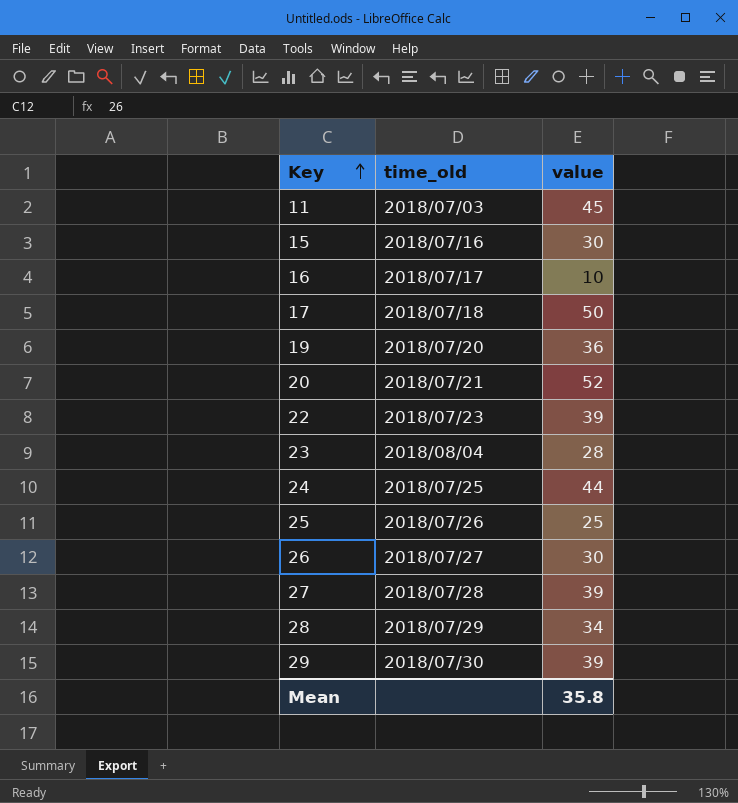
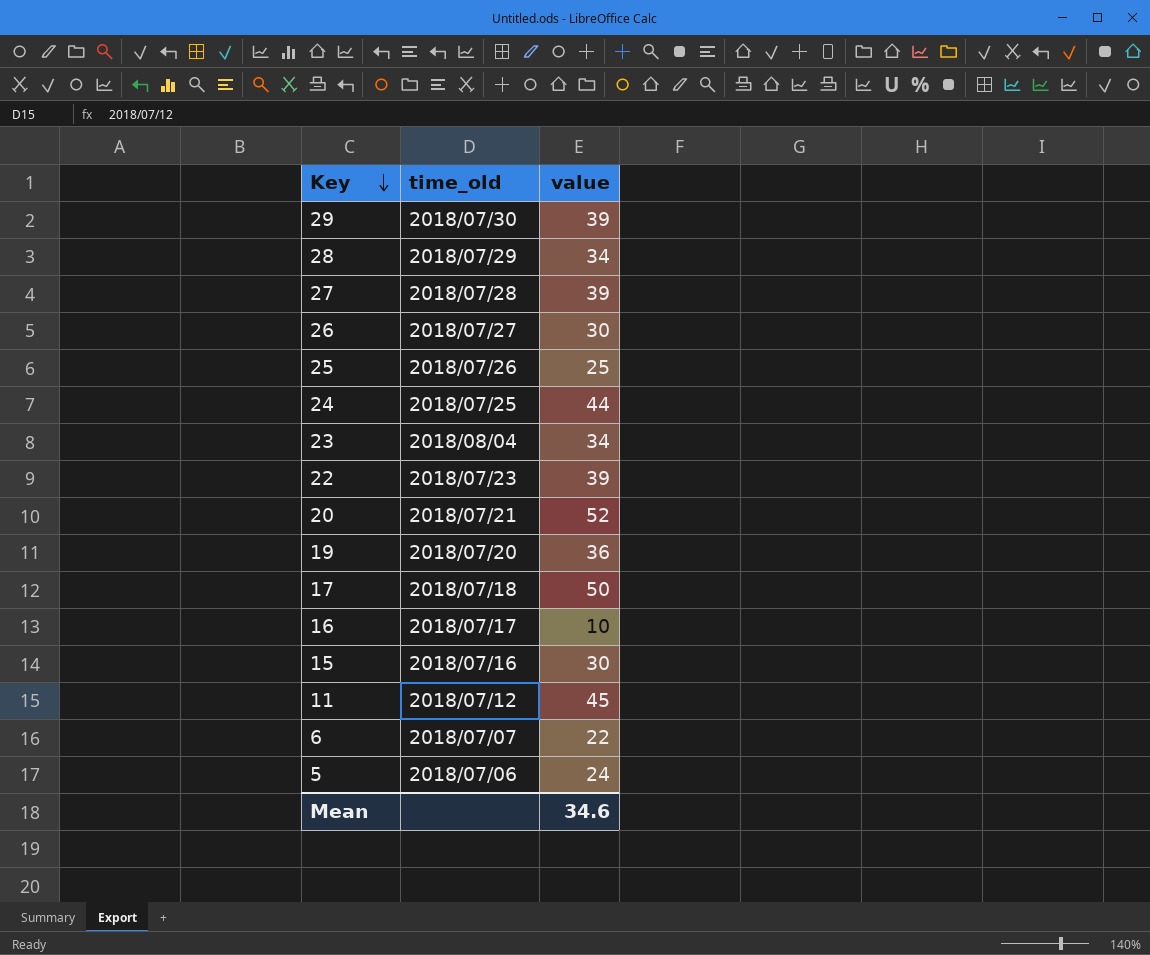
row order: Key ascending -> Key descending
23 | value: 28 -> 34
11 | time_old: 2018/07/03 -> 2018/07/12
row 6: none -> 2018/07/07 | 22
row 5: none -> 2018/07/06 | 24
Mean | value: 35.8 -> 34.6

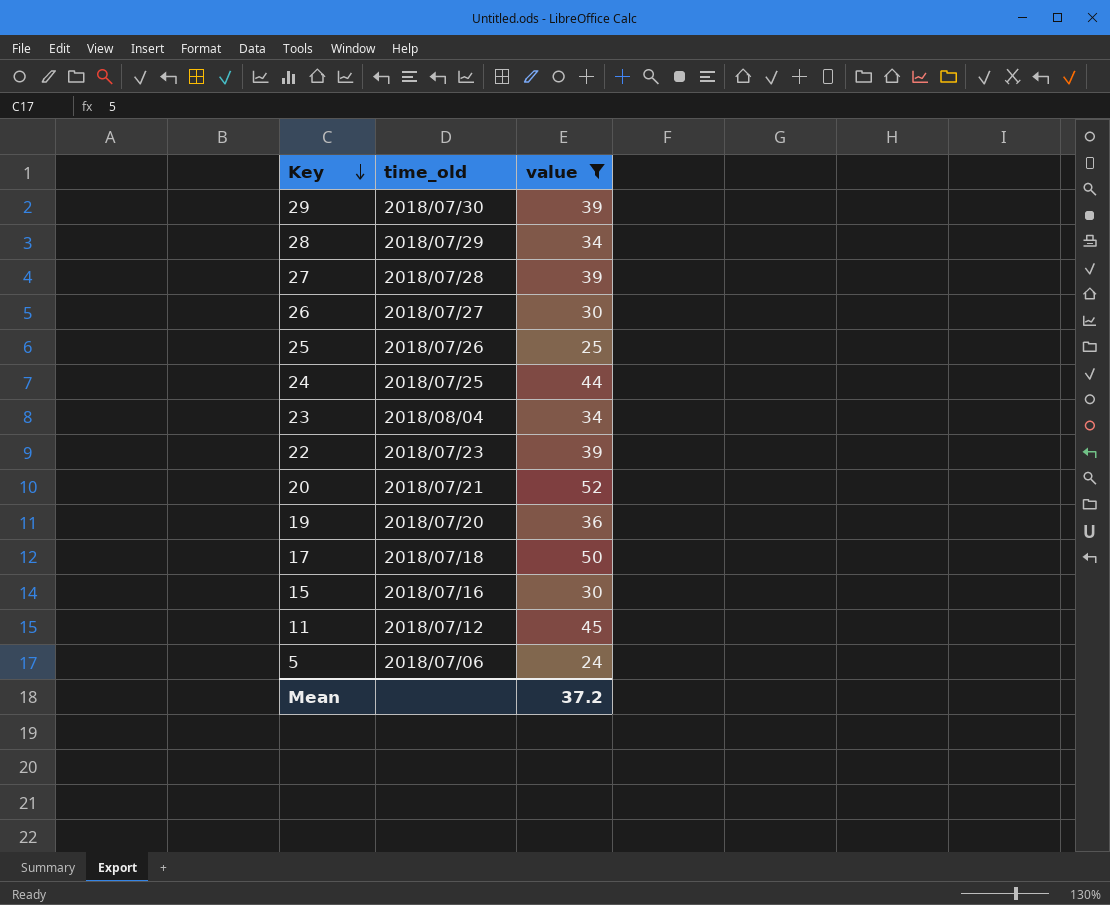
filter: none -> value >= 24
Mean | value: 34.6 -> 37.2

